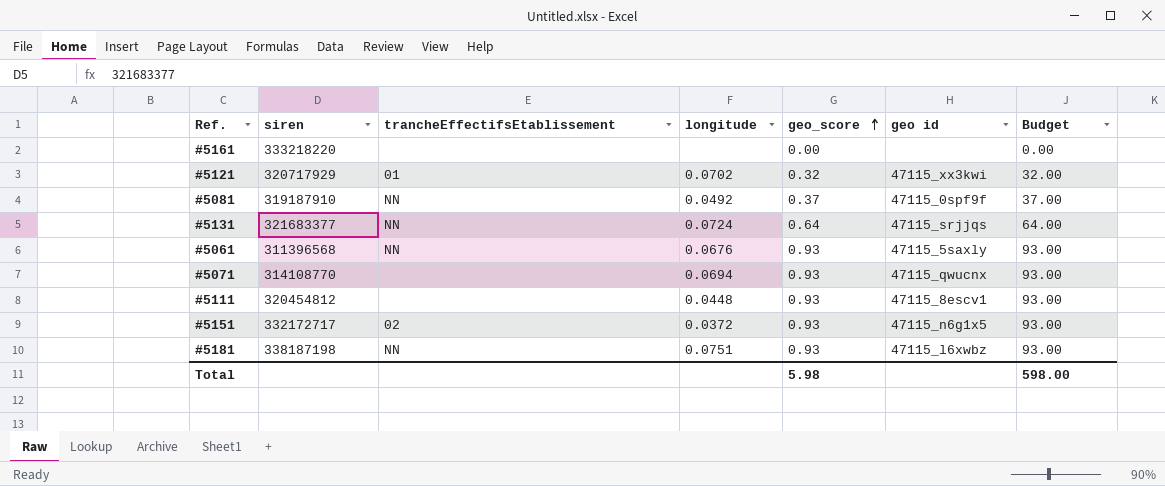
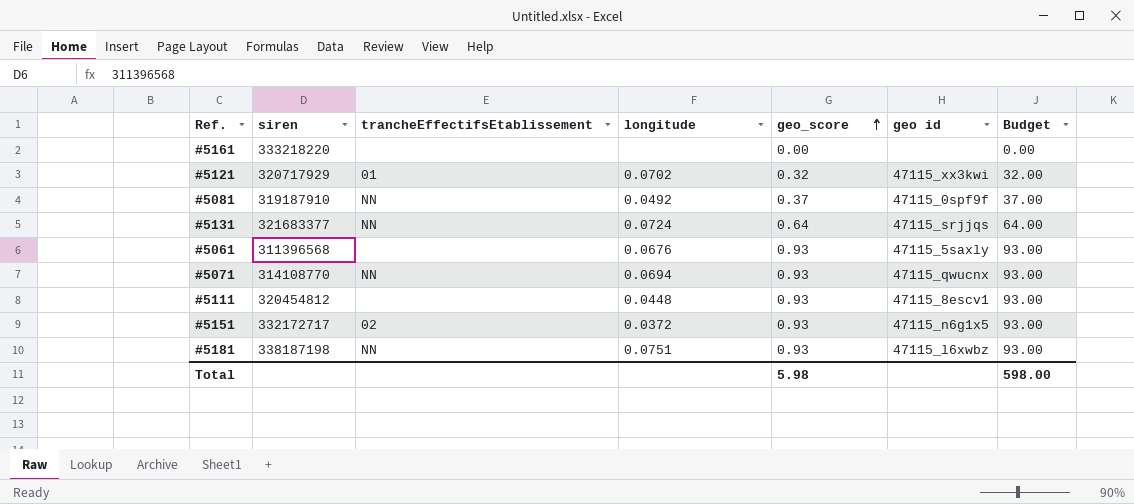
#5061 | trancheEffectifsEtablissement: NN -> none
#5071 | trancheEffectifsEtablissement: none -> NN

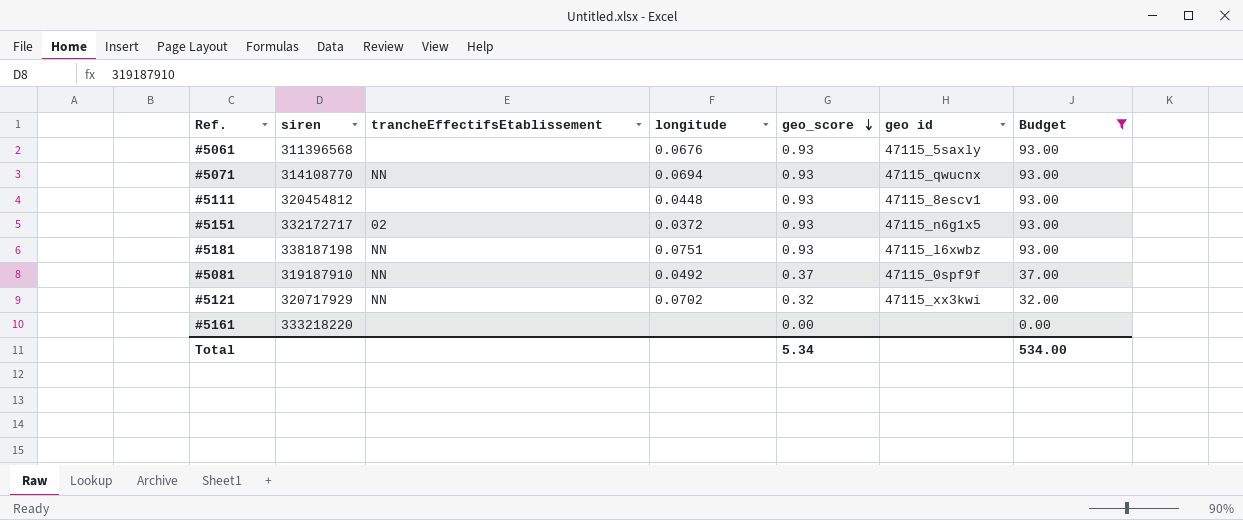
filter: none -> Budget != 64.00
row order: geo_score ascending -> geo_score descending
#5121 | trancheEffectifsEtablissement: 01 -> NN
Total | geo_score: 5.98 -> 5.34
Total | Budget: 598.00 -> 534.00

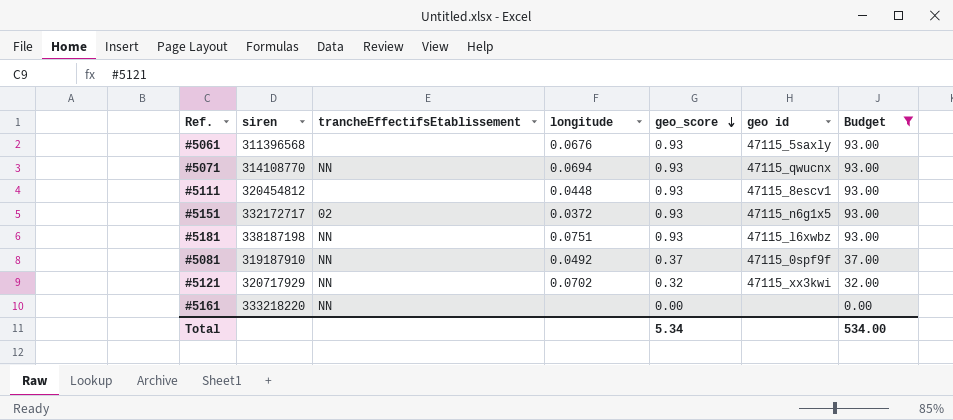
#5161 | trancheEffectifsEtablissement: none -> NN

